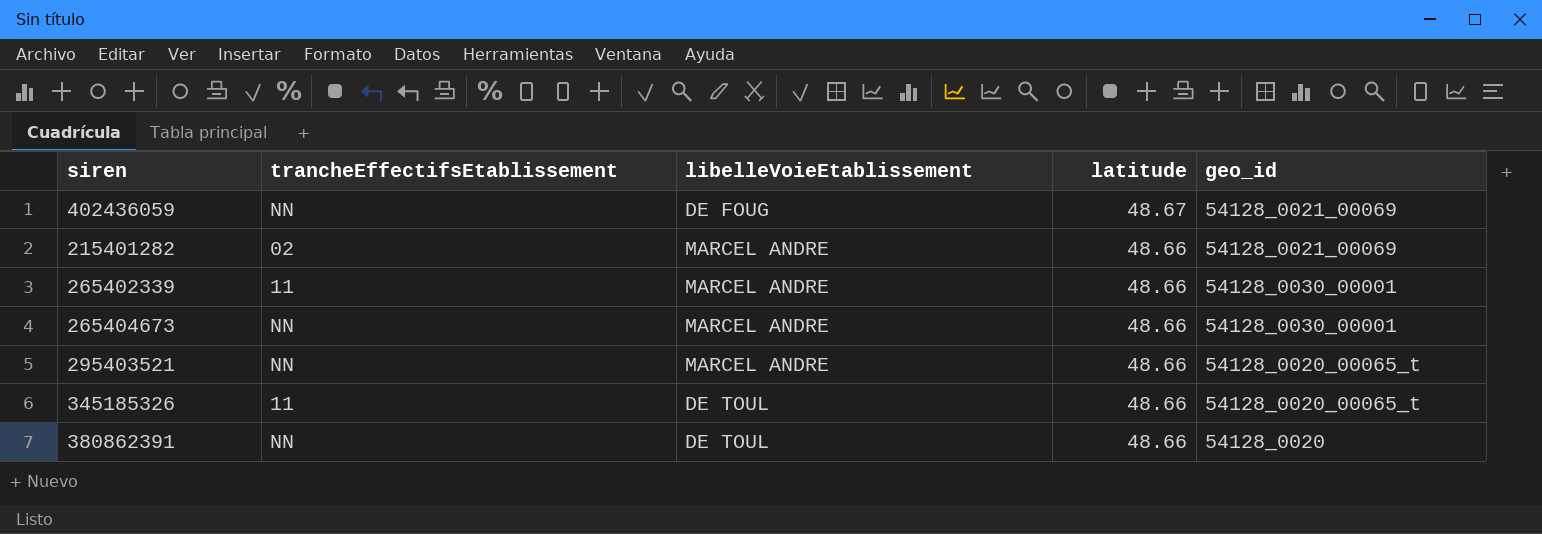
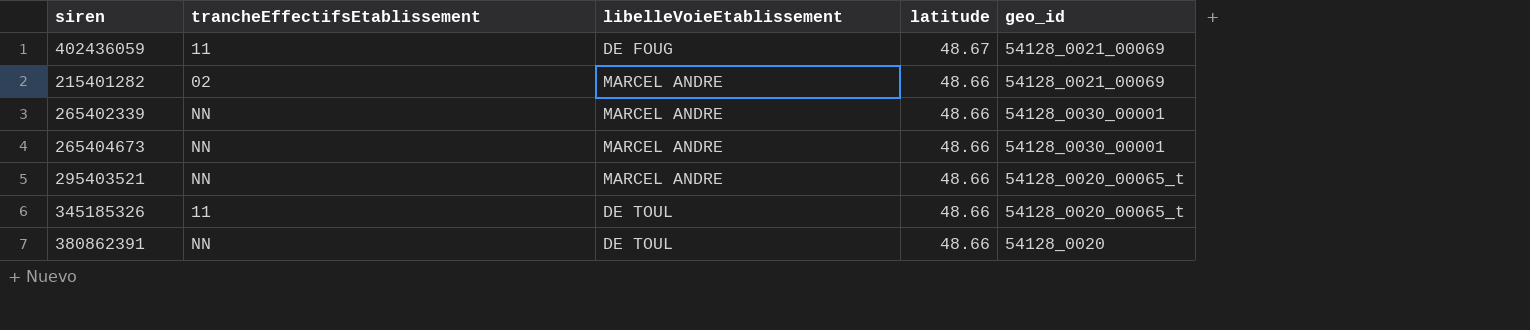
402436059 | trancheEffectifsEtablissement: NN -> 11
265402339 | trancheEffectifsEtablissement: 11 -> NN

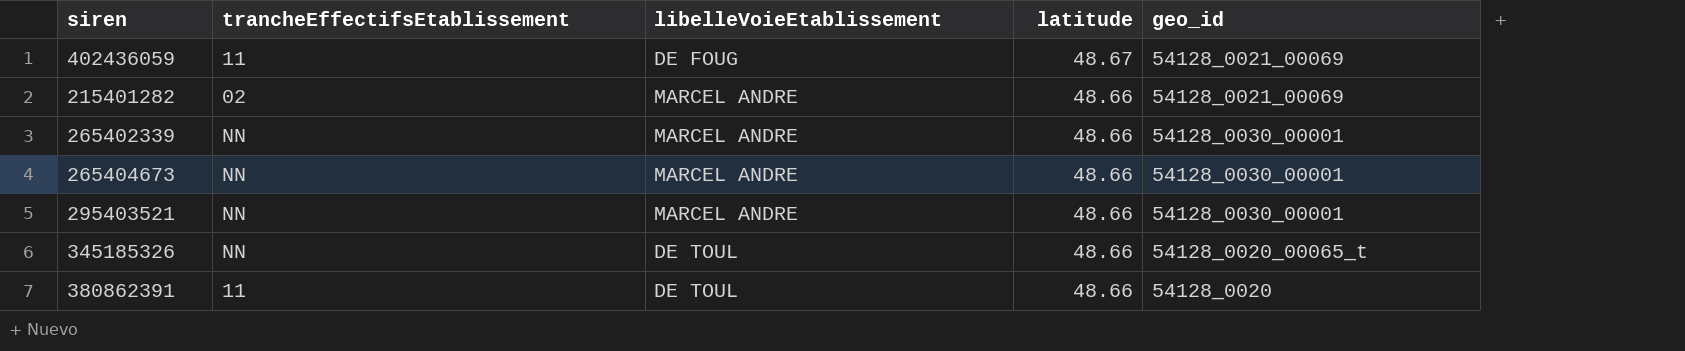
295403521 | geo_id: 54128_0020_00065_t -> 54128_0030_00001
345185326 | trancheEffectifsEtablissement: 11 -> NN
380862391 | trancheEffectifsEtablissement: NN -> 11

